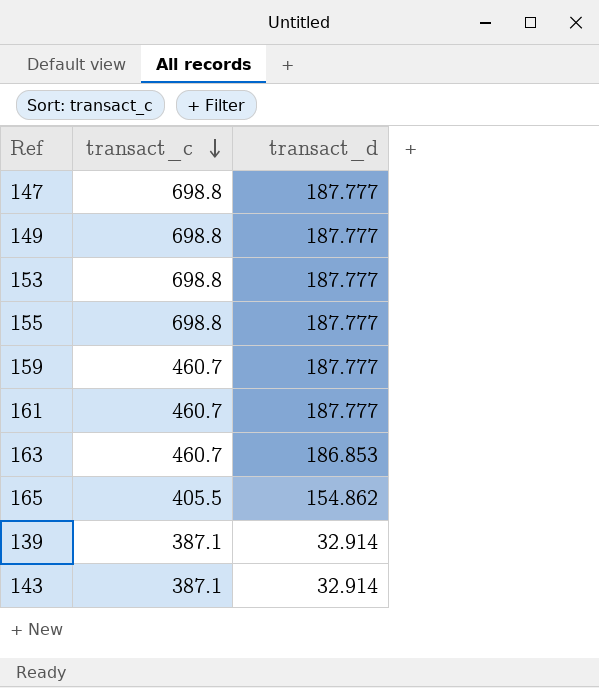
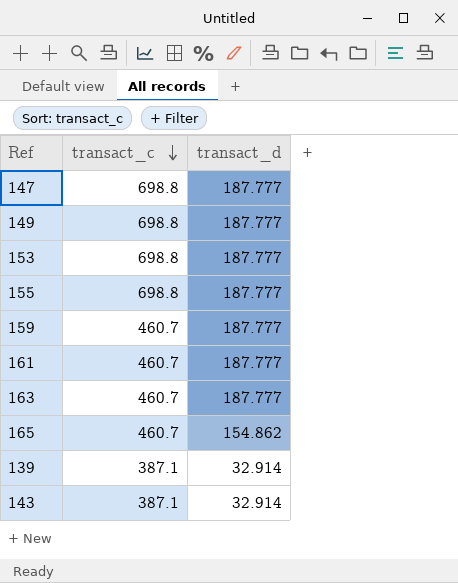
163 | transact_d: 186.853 -> 187.777
165 | transact_c: 405.5 -> 460.7

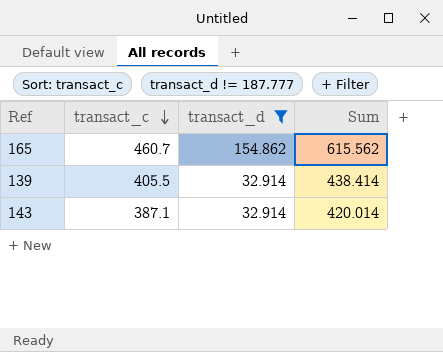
filter: none -> transact_d != 187.777
column Sum | formula: none -> [transact_c] + [transact_d]
139 | transact_c: 387.1 -> 405.5

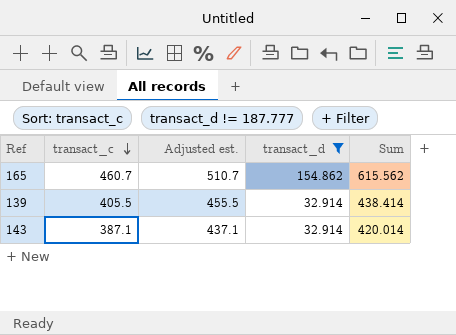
column Adjusted est. | formula: none -> [transact_c] + 50

